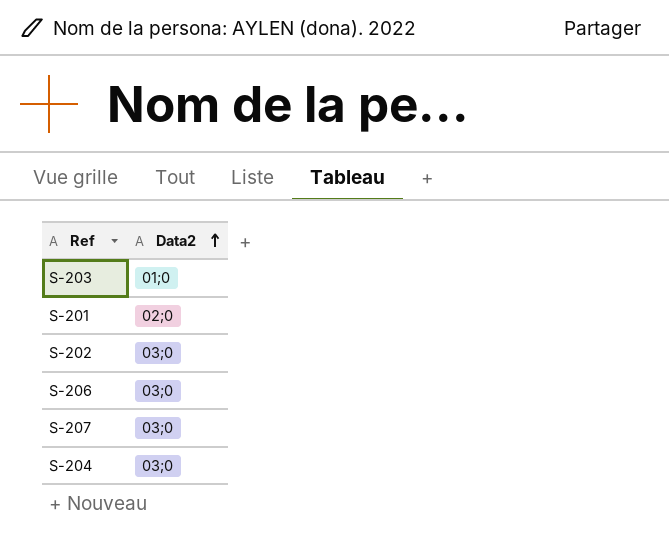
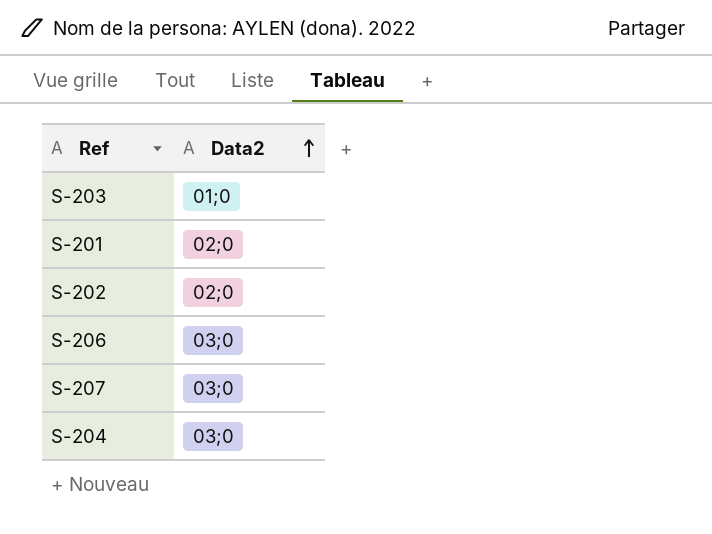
S-202 | Data2: 03;0 -> 02;0

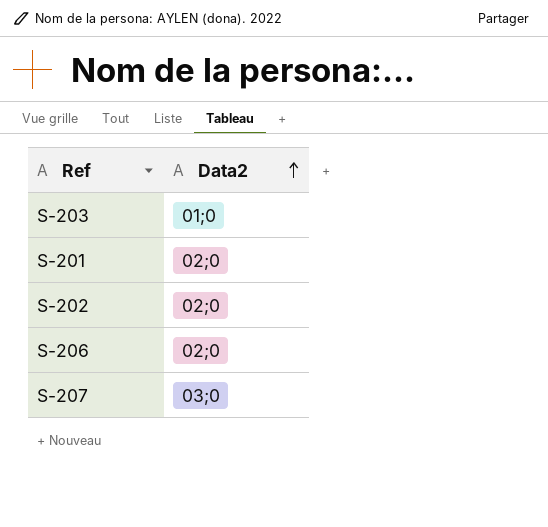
row S-204: 03;0 -> none
S-206 | Data2: 03;0 -> 02;0

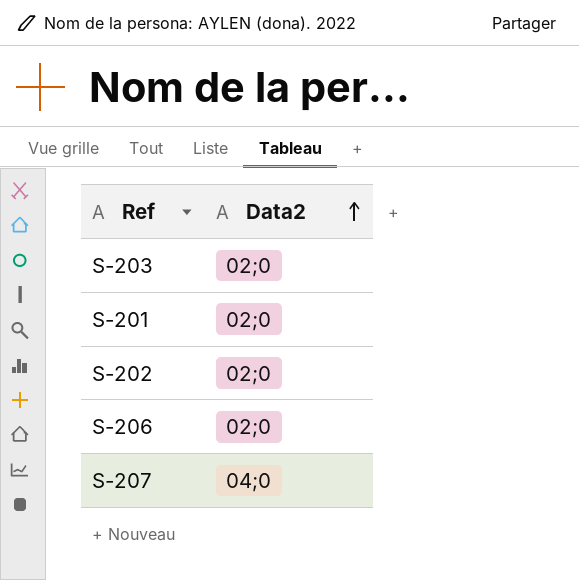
S-203 | Data2: 01;0 -> 02;0
S-207 | Data2: 03;0 -> 04;0

